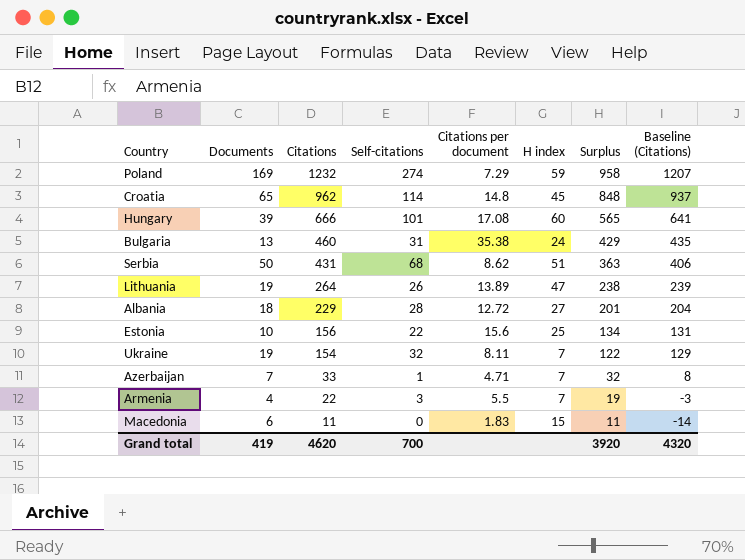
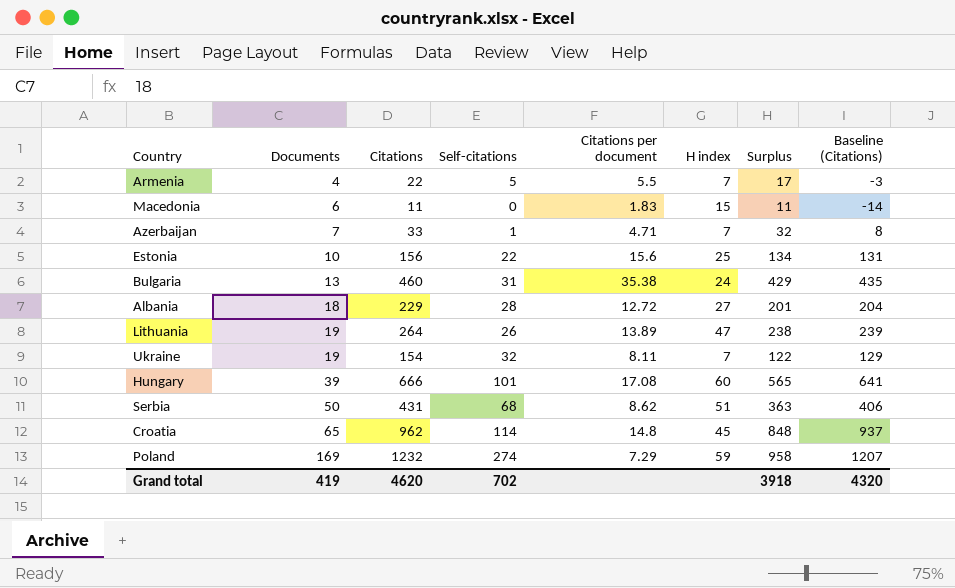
row order: Citations descending -> Documents ascending
Armenia | Self-citations: 3 -> 5
Armenia | Surplus: 19 -> 17
Grand total | Self-citations: 700 -> 702
Grand total | Surplus: 3920 -> 3918

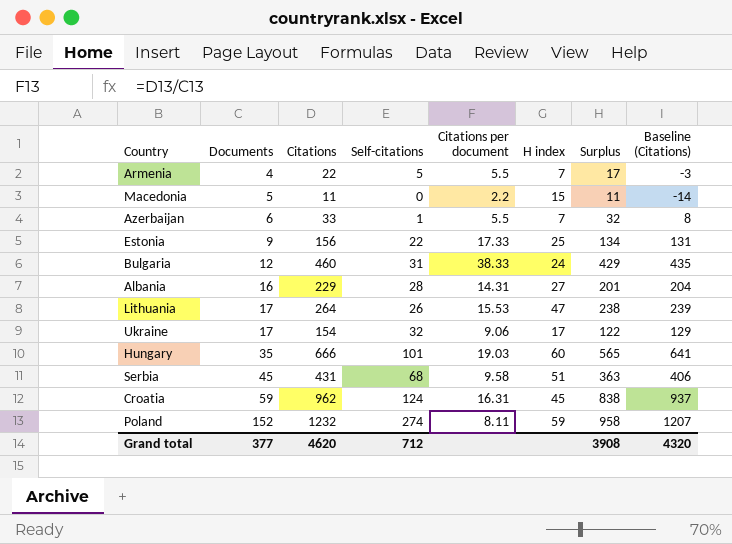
Macedonia | Documents: 6 -> 5
Macedonia | Citations per document: 1.83 -> 2.2
Azerbaijan | Documents: 7 -> 6
Azerbaijan | Citations per document: 4.71 -> 5.5
Estonia | Documents: 10 -> 9
Estonia | Citations per document: 15.6 -> 17.33
Bulgaria | Documents: 13 -> 12
Bulgaria | Citations per document: 35.38 -> 38.33
Albania | Documents: 18 -> 16
Albania | Citations per document: 12.72 -> 14.31
Lithuania | Documents: 19 -> 17
Lithuania | Citations per document: 13.89 -> 15.53
Ukraine | Documents: 19 -> 17
Ukraine | Citations per document: 8.11 -> 9.06
Ukraine | H index: 7 -> 17
Hungary | Documents: 39 -> 35
Hungary | Citations per document: 17.08 -> 19.03
Serbia | Documents: 50 -> 45
Serbia | Citations per document: 8.62 -> 9.58
Croatia | Documents: 65 -> 59
Croatia | Self-citations: 114 -> 124
Croatia | Citations per document: 14.8 -> 16.31
Croatia | Surplus: 848 -> 838
Poland | Documents: 169 -> 152
Poland | Citations per document: 7.29 -> 8.11
Grand total | Documents: 419 -> 377
Grand total | Self-citations: 702 -> 712
Grand total | Surplus: 3918 -> 3908

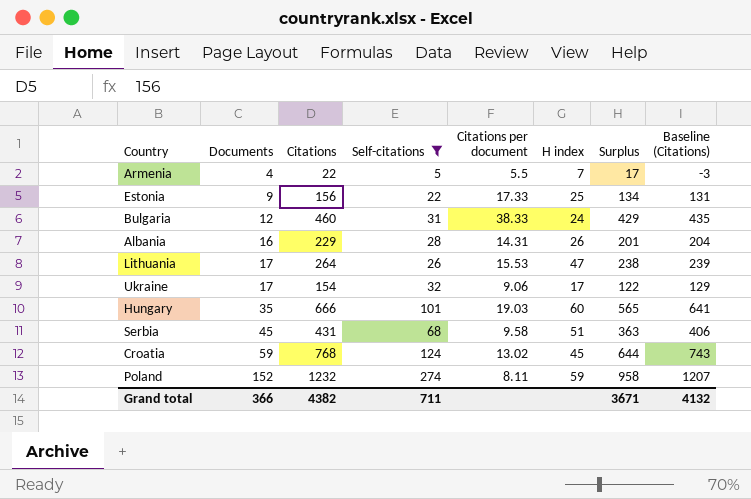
filter: none -> Self-citations >= 5
Albania | H index: 27 -> 26
Croatia | Citations: 962 -> 768
Croatia | Citations per document: 16.31 -> 13.02
Croatia | Surplus: 838 -> 644
Croatia | Baseline (Citations): 937 -> 743
Grand total | Documents: 377 -> 366
Grand total | Citations: 4620 -> 4382
Grand total | Self-citations: 712 -> 711
Grand total | Surplus: 3908 -> 3671
Grand total | Baseline (Citations): 4320 -> 4132

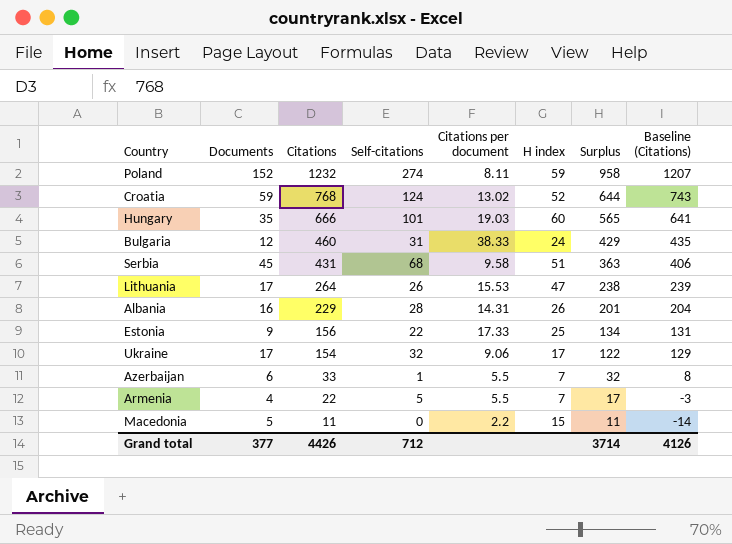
filter: Self-citations >= 5 -> none
row order: Documents ascending -> Citations descending
Croatia | H index: 45 -> 52
Grand total | Documents: 366 -> 377
Grand total | Citations: 4382 -> 4426
Grand total | Self-citations: 711 -> 712
Grand total | Surplus: 3671 -> 3714
Grand total | Baseline (Citations): 4132 -> 4126

